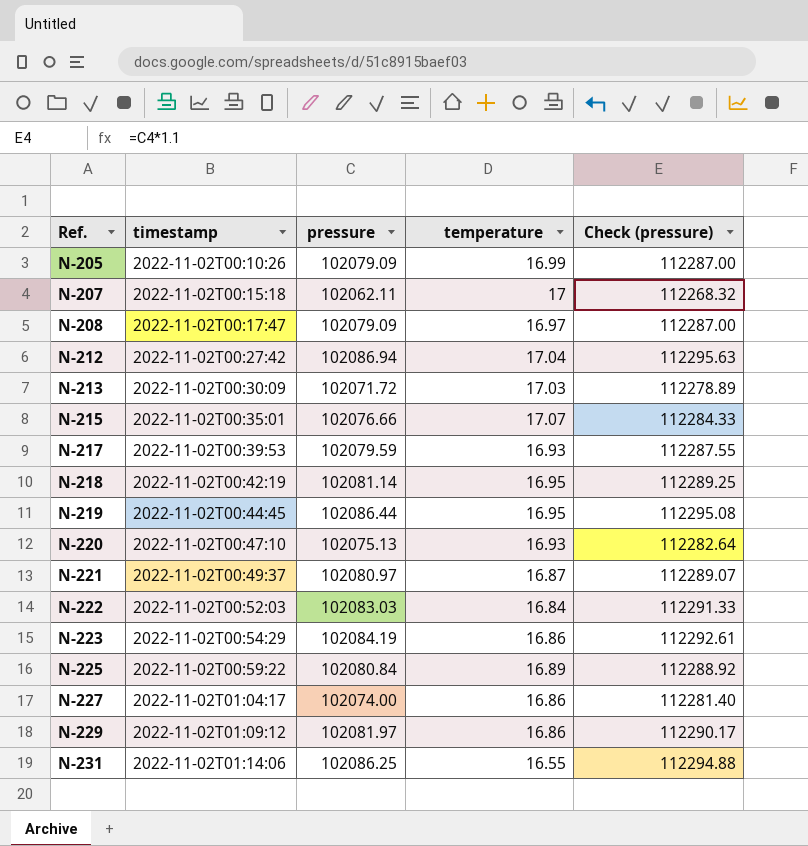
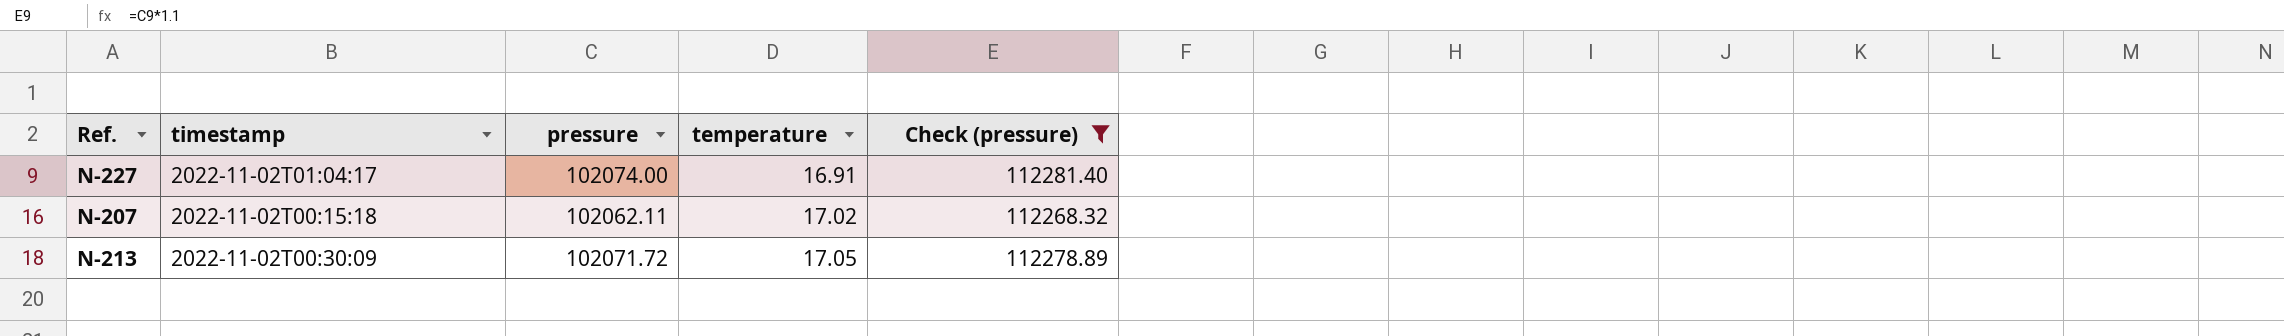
filter: none -> Check (pressure) <= 112281.40
row order: Ref. ascending -> temperature ascending
N-227 | temperature: 16.86 -> 16.91
N-207 | temperature: 17 -> 17.02
N-213 | temperature: 17.03 -> 17.05

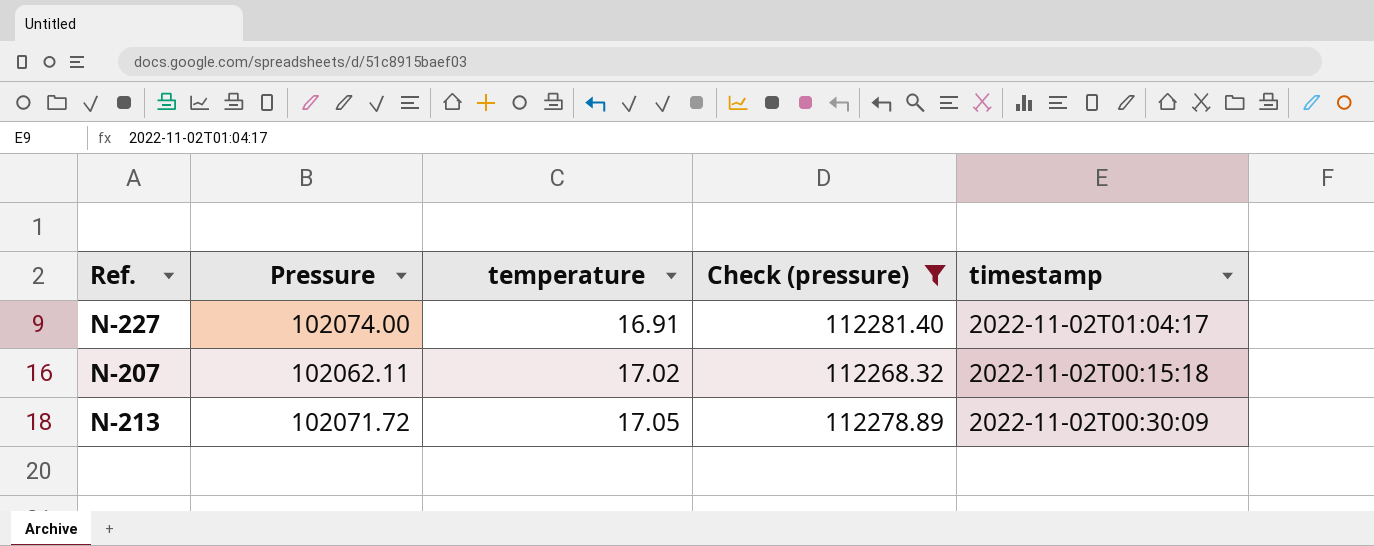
column name: pressure -> Pressure
column timestamp | position: 2 -> 5

